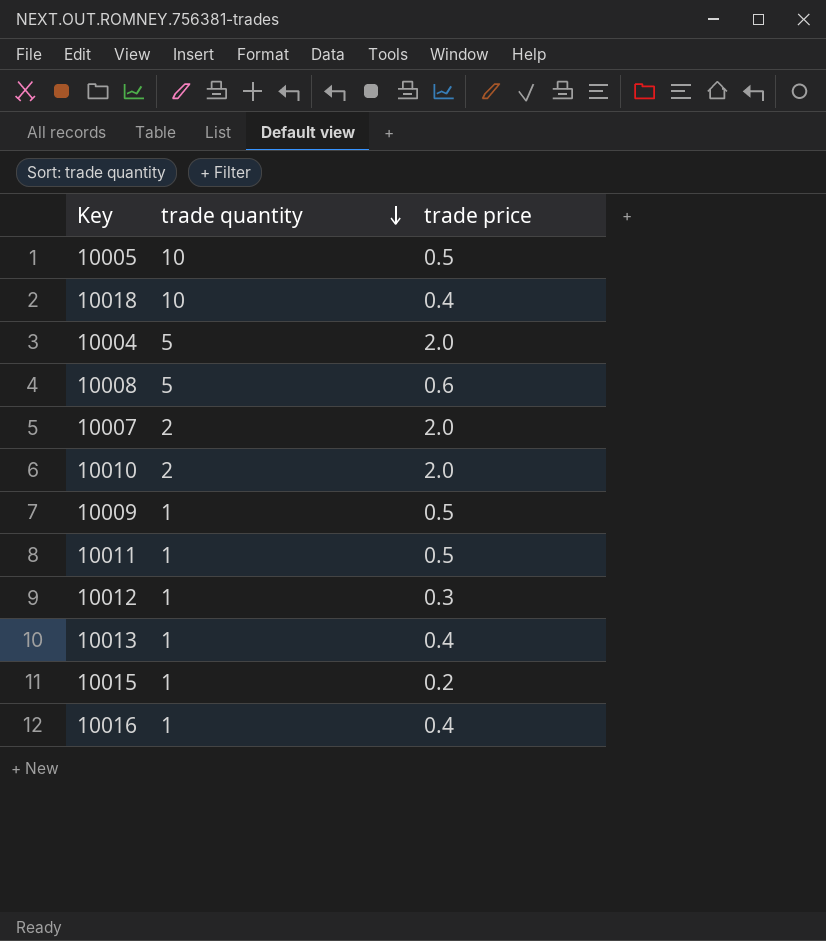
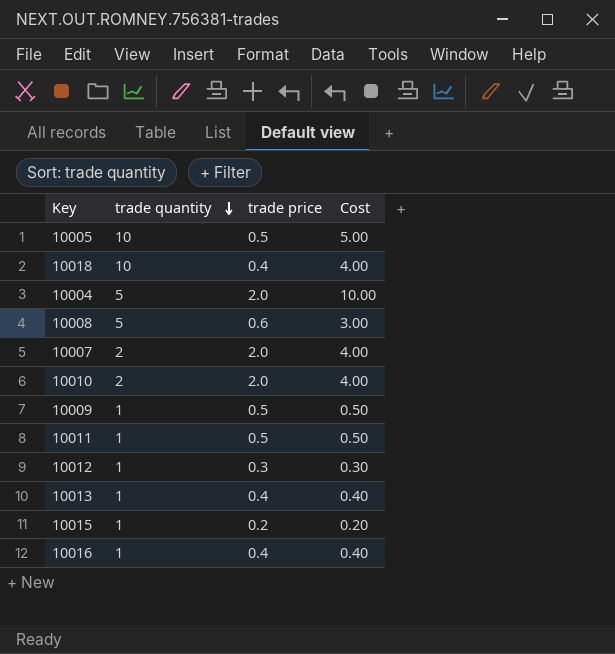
column Cost | formula: none -> [trade quantity] * [trade price]

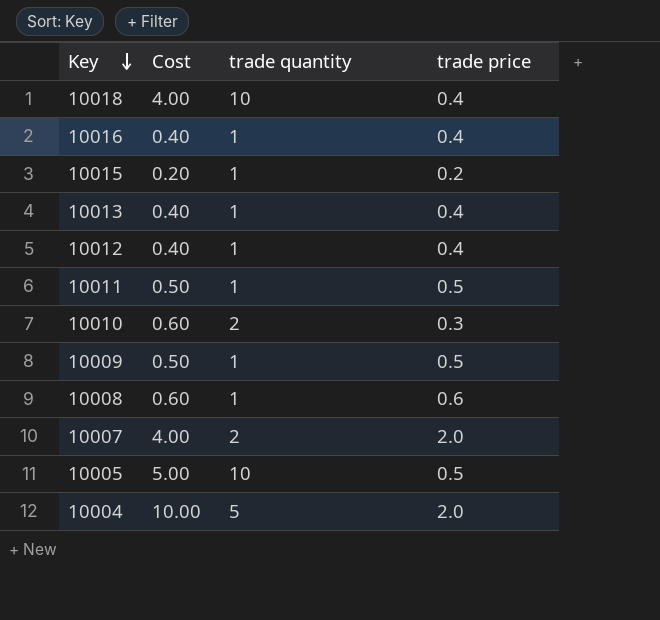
row order: trade quantity descending -> Key descending
column Cost | position: 4 -> 2
10012 | Cost: 0.30 -> 0.40
10012 | trade price: 0.3 -> 0.4
10010 | Cost: 4.00 -> 0.60
10010 | trade price: 2.0 -> 0.3
10008 | Cost: 3.00 -> 0.60
10008 | trade quantity: 5 -> 1

